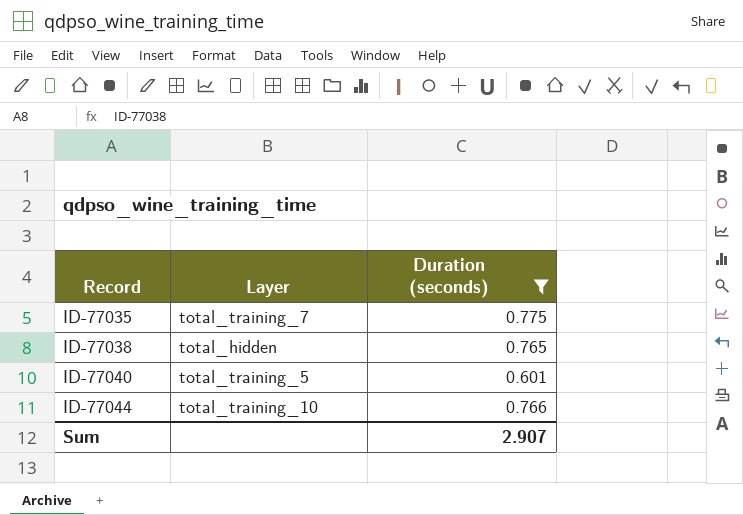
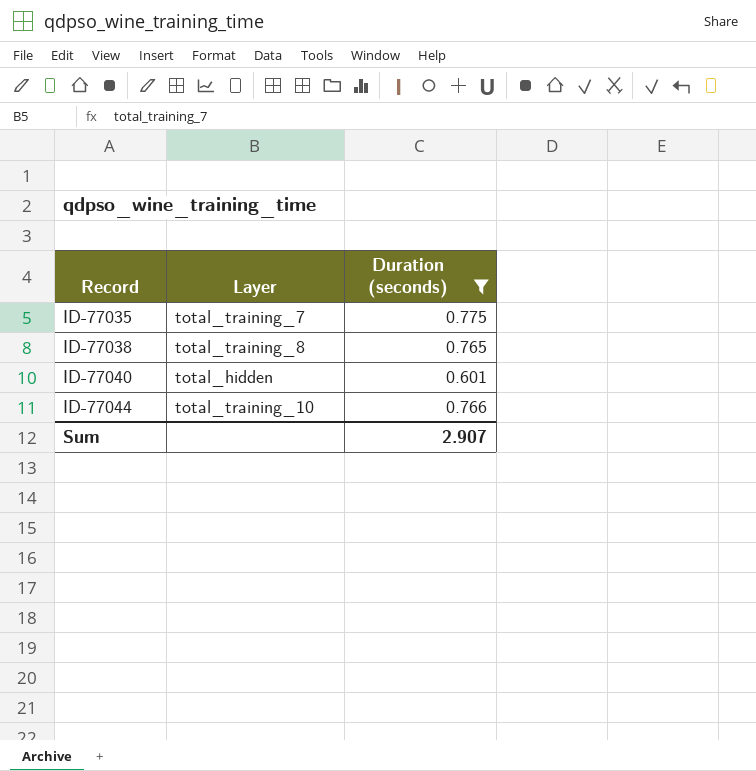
ID-77038 | Layer: total_hidden -> total_training_8
ID-77040 | Layer: total_training_5 -> total_hidden

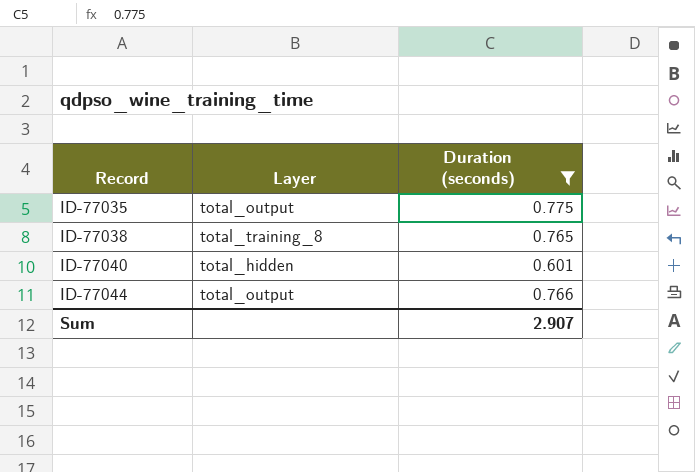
ID-77035 | Layer: total_training_7 -> total_output
ID-77044 | Layer: total_training_10 -> total_output

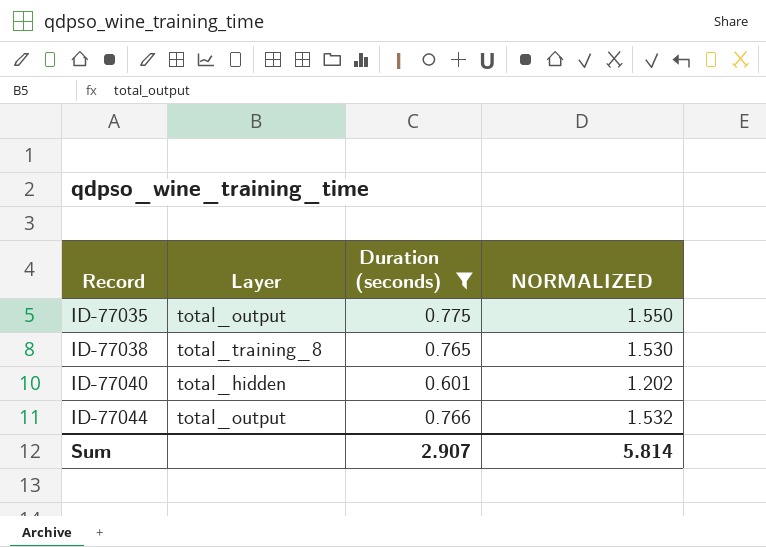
column NORMALIZED | formula: none -> [Duration (seconds)] * 2

